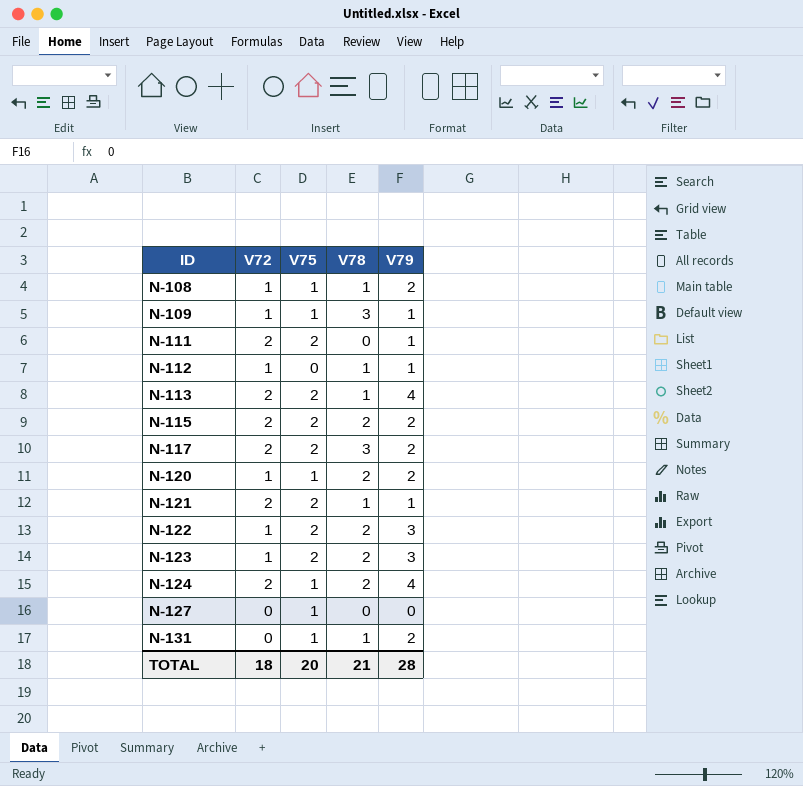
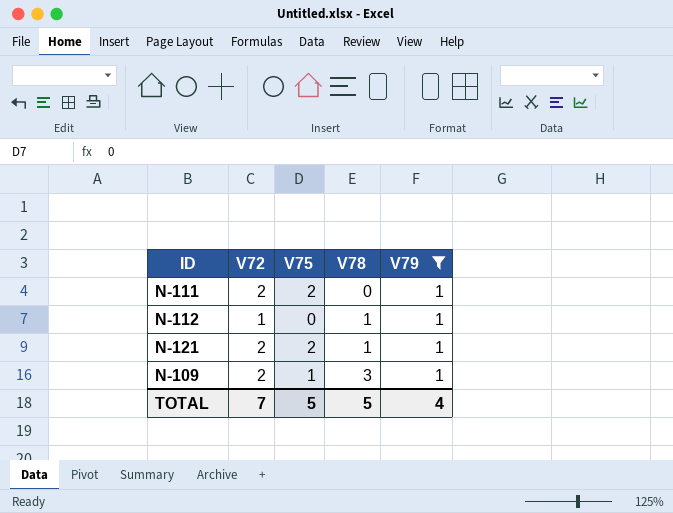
filter: none -> V79 = 1
row order: ID ascending -> V78 ascending
N-109 | V72: 1 -> 2
TOTAL | V72: 18 -> 7
TOTAL | V75: 20 -> 5
TOTAL | V78: 21 -> 5
TOTAL | V79: 28 -> 4

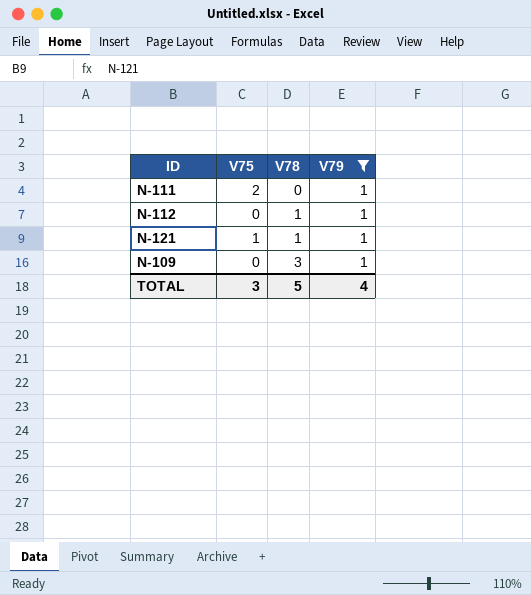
column V72 | position: 2 -> none
N-121 | V75: 2 -> 1
N-109 | V75: 1 -> 0
TOTAL | V75: 5 -> 3

